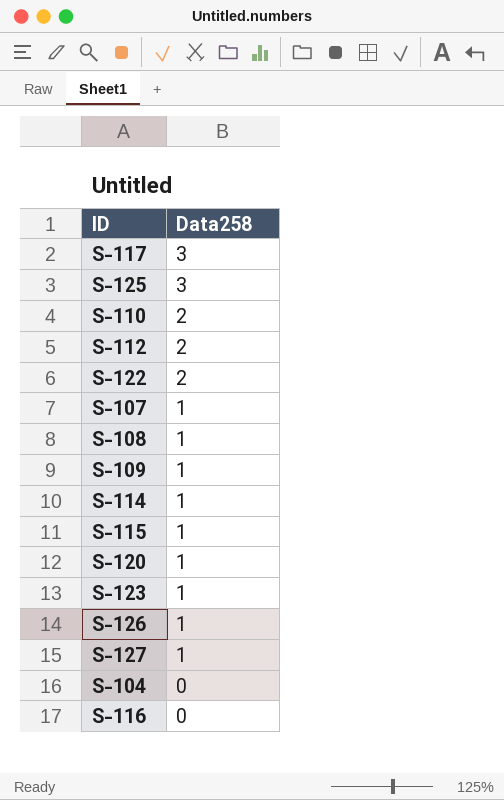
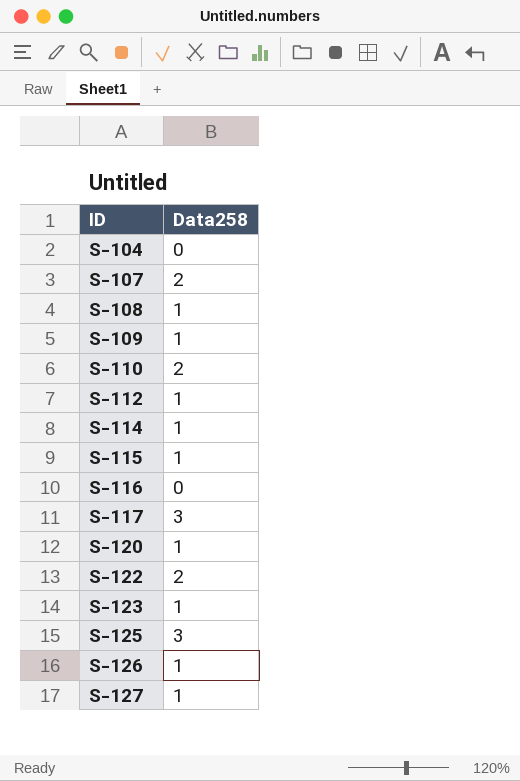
row order: Data258 descending -> ID ascending
S-107 | Data258: 1 -> 2
S-112 | Data258: 2 -> 1

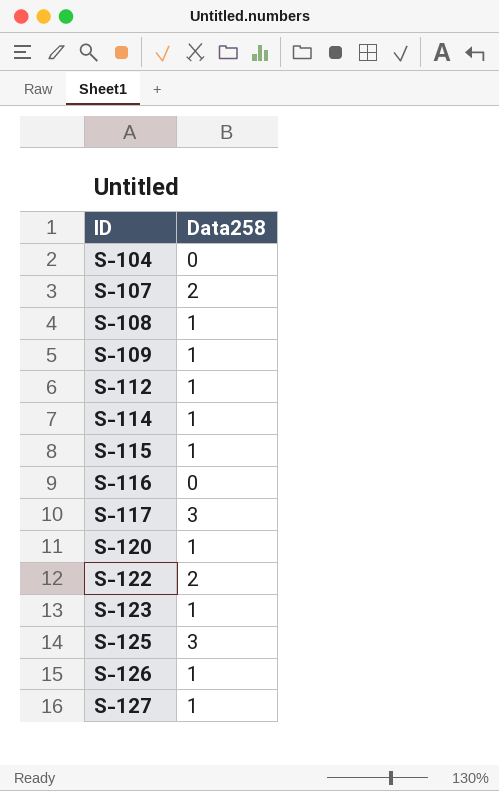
row S-110: 2 -> none

